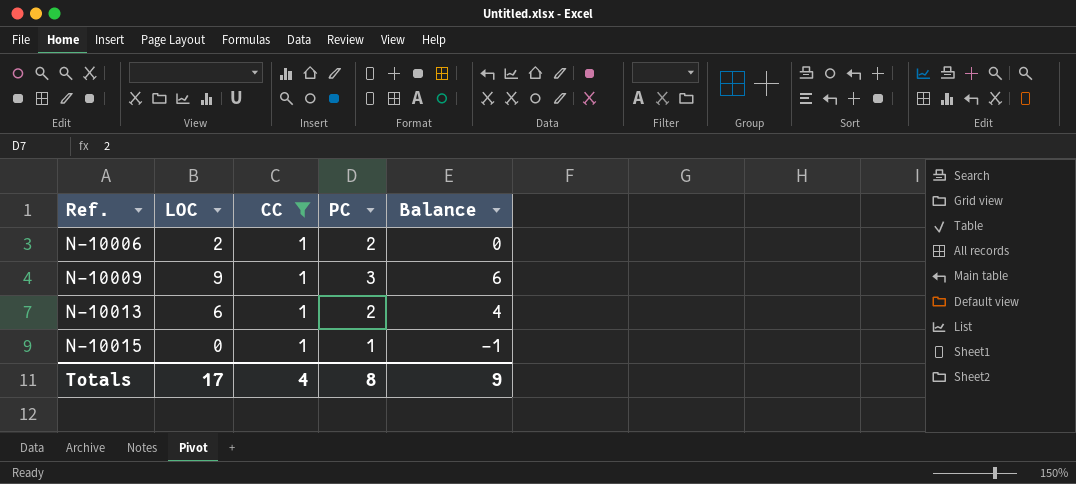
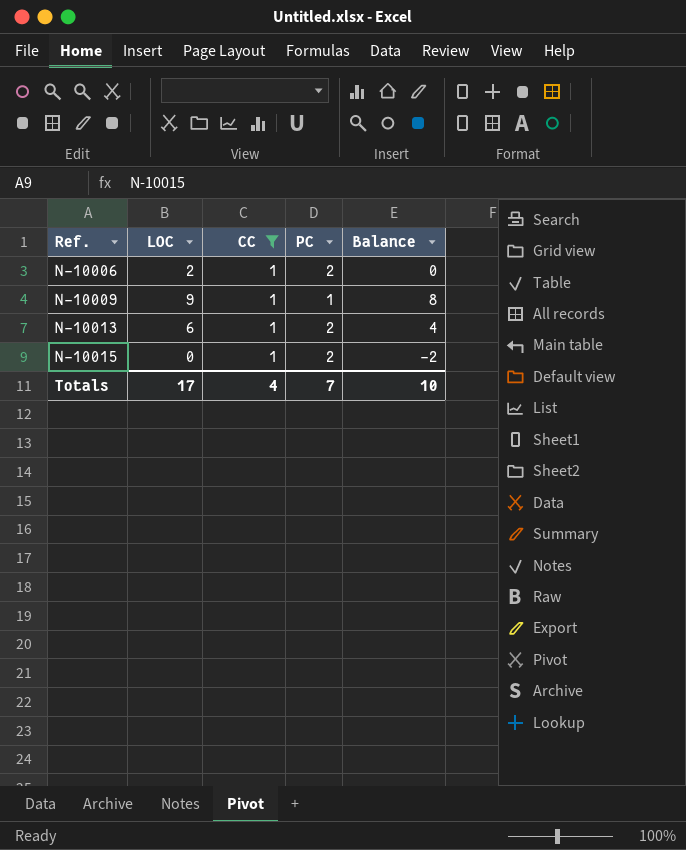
N-10009 | PC: 3 -> 1
N-10009 | Balance: 6 -> 8
N-10015 | PC: 1 -> 2
N-10015 | Balance: -1 -> -2
Totals | PC: 8 -> 7
Totals | Balance: 9 -> 10

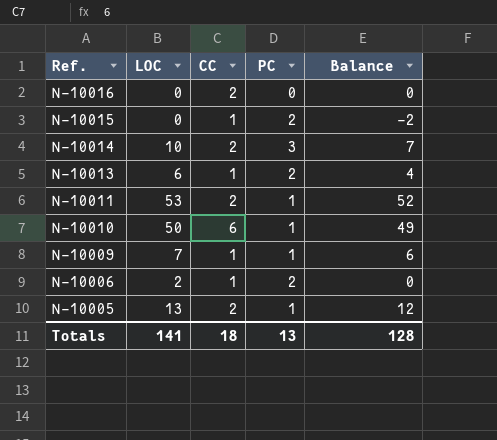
filter: CC = 1 -> none
row order: Ref. ascending -> Ref. descending
N-10009 | LOC: 9 -> 7
N-10009 | Balance: 8 -> 6
Totals | LOC: 17 -> 141
Totals | CC: 4 -> 18
Totals | PC: 7 -> 13
Totals | Balance: 10 -> 128

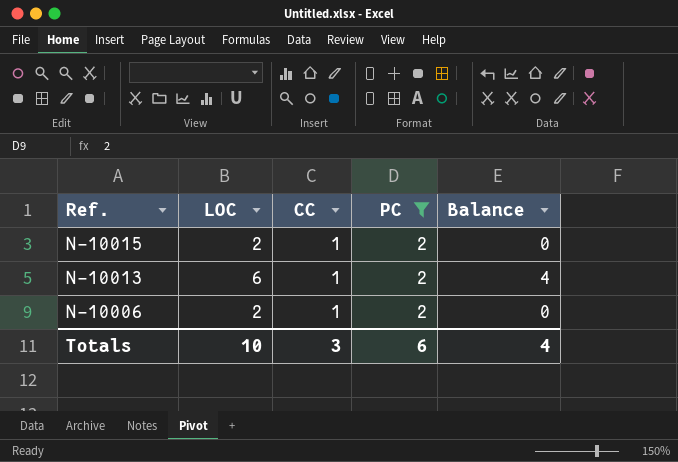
filter: none -> PC = 2
N-10015 | LOC: 0 -> 2
N-10015 | Balance: -2 -> 0
Totals | LOC: 141 -> 10
Totals | CC: 18 -> 3
Totals | PC: 13 -> 6
Totals | Balance: 128 -> 4

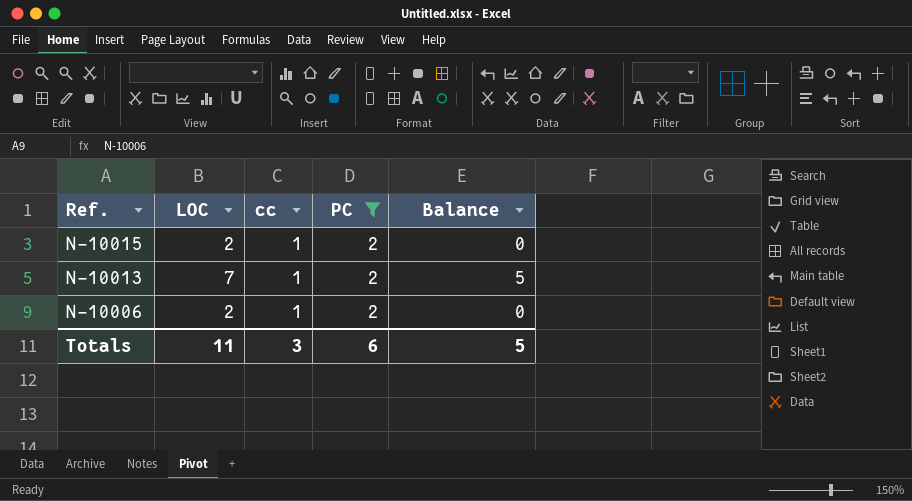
column name: CC -> cc
N-10013 | LOC: 6 -> 7
N-10013 | Balance: 4 -> 5
Totals | LOC: 10 -> 11
Totals | Balance: 4 -> 5

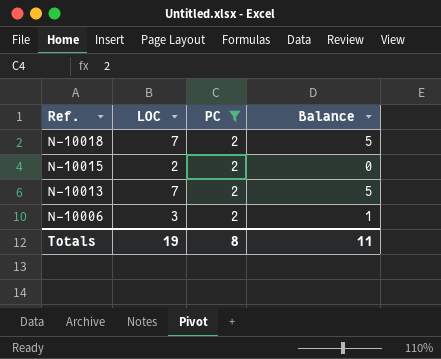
column cc | position: 3 -> none
row N-10018: none -> 7 | 2 | 5
N-10006 | LOC: 2 -> 3
N-10006 | Balance: 0 -> 1
Totals | LOC: 11 -> 19
Totals | PC: 6 -> 8
Totals | Balance: 5 -> 11

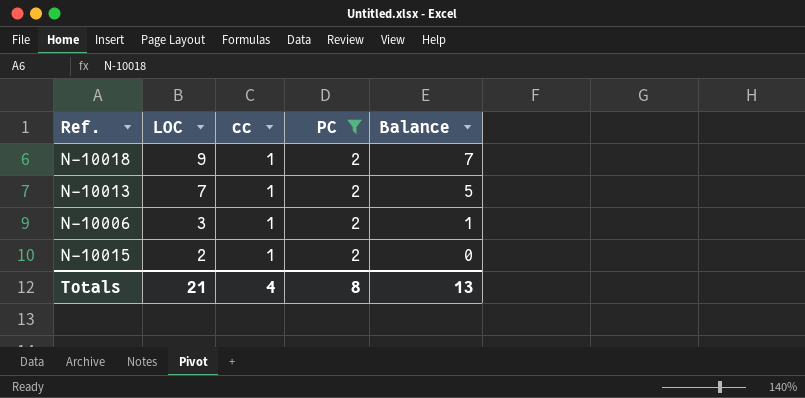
row order: Ref. descending -> LOC descending
column cc | position: none -> 3
N-10018 | LOC: 7 -> 9
N-10018 | Balance: 5 -> 7
Totals | LOC: 19 -> 21
Totals | Balance: 11 -> 13

